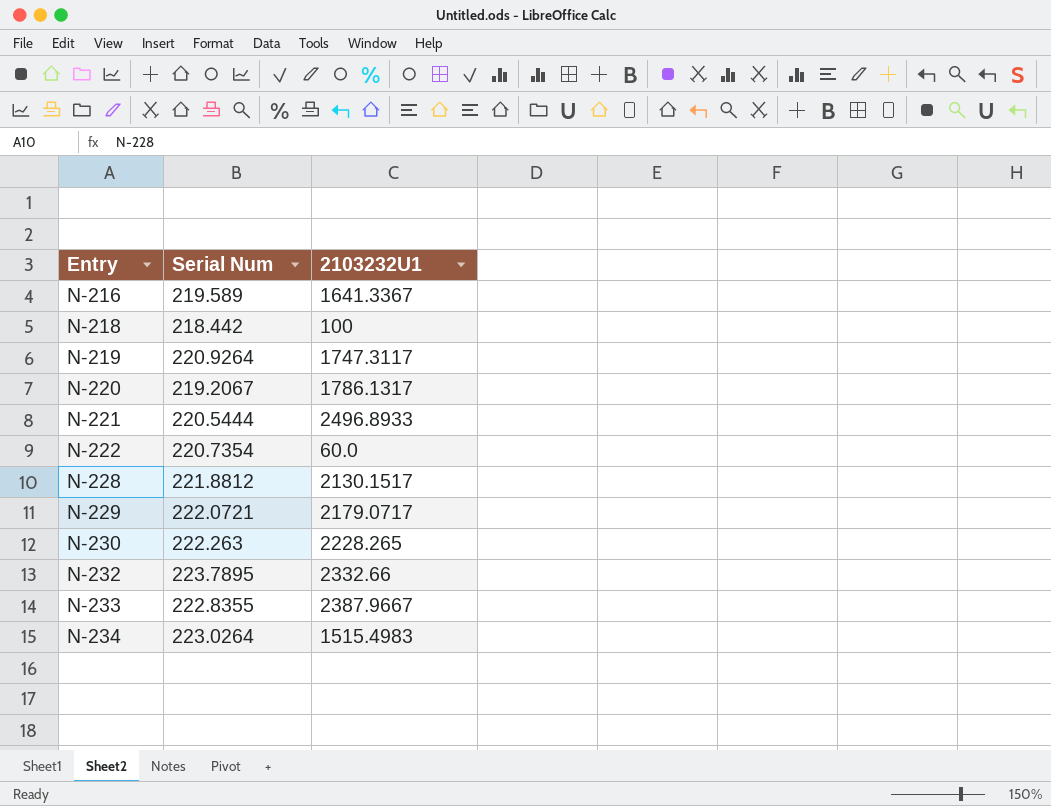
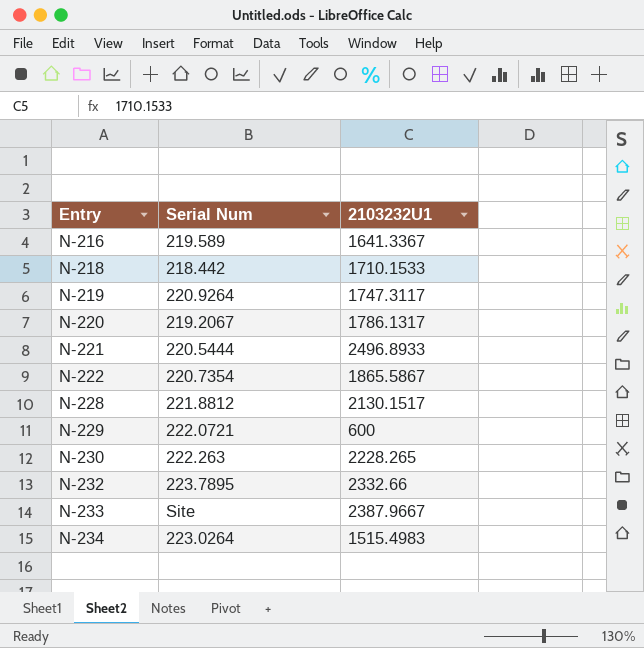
N-218 | 2103232U1: 100 -> 1710.1533
N-222 | 2103232U1: 60.0 -> 1865.5867
N-229 | 2103232U1: 2179.0717 -> 600
N-233 | Serial Num: 222.8355 -> Site

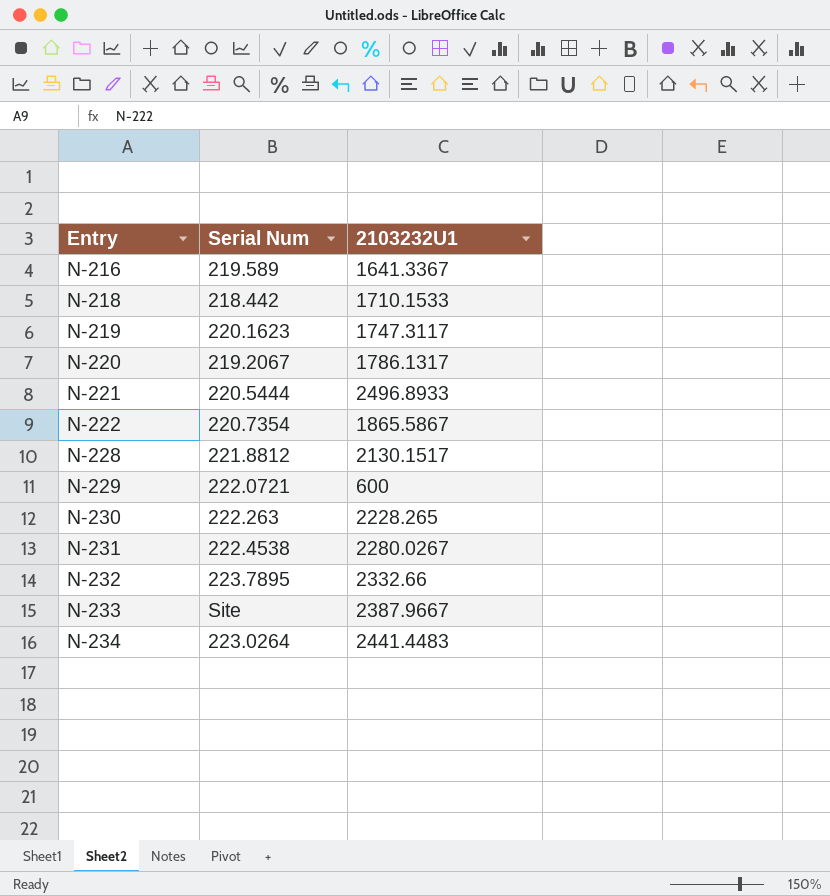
N-219 | Serial Num: 220.9264 -> 220.1623
row N-231: none -> 222.4538 | 2280.0267
N-234 | 2103232U1: 1515.4983 -> 2441.4483

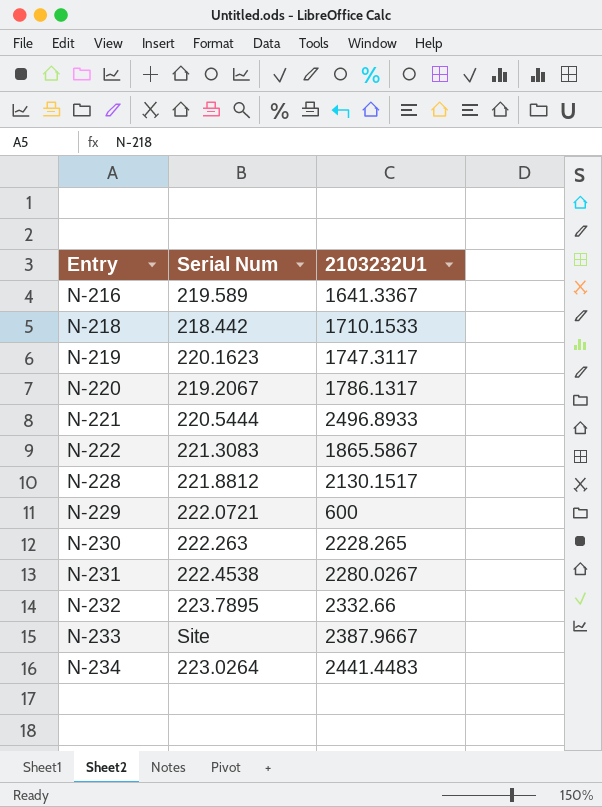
N-222 | Serial Num: 220.7354 -> 221.3083

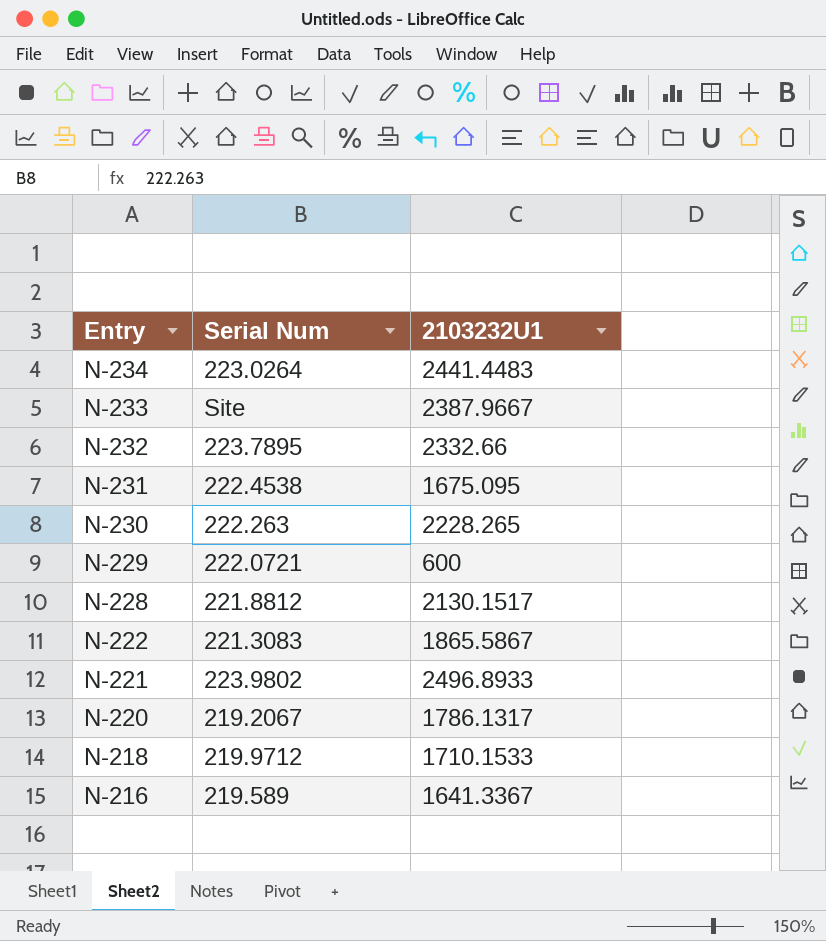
row order: Entry ascending -> Entry descending
row N-219: 220.1623 | 1747.3117 -> none
N-231 | 2103232U1: 2280.0267 -> 1675.095
N-221 | Serial Num: 220.5444 -> 223.9802
N-218 | Serial Num: 218.442 -> 219.9712

